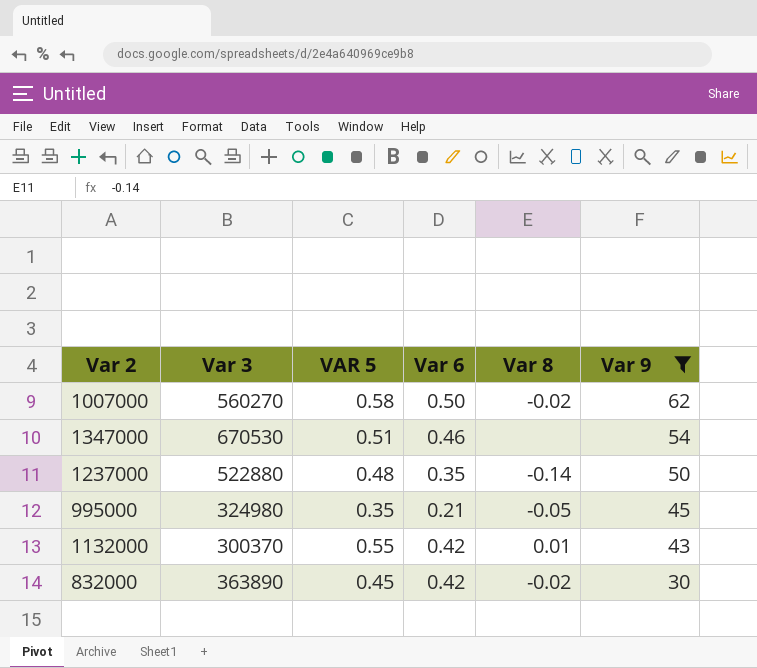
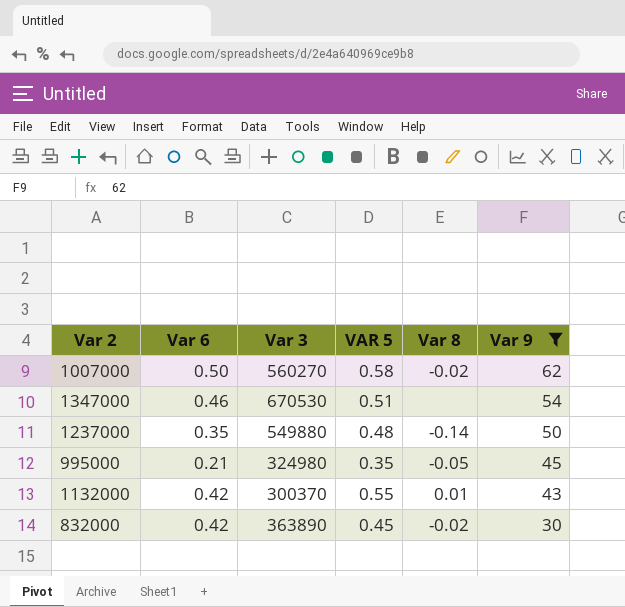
column Var 6 | position: 4 -> 2
1237000 | Var 3: 522880 -> 549880

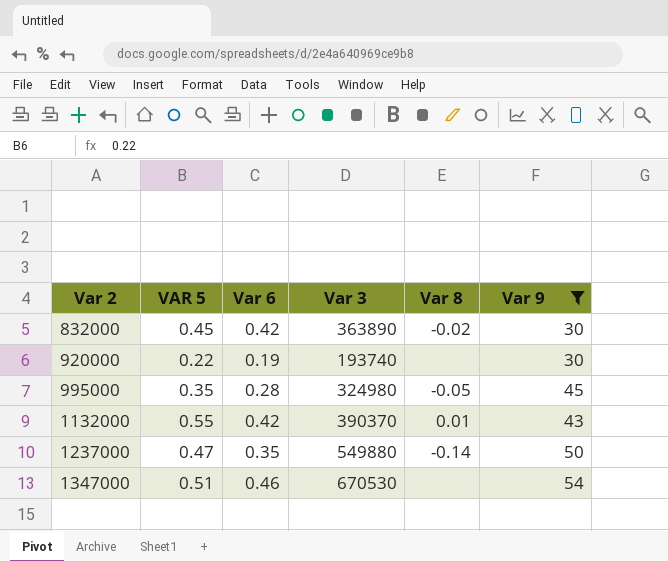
row order: Var 9 descending -> Var 2 ascending
column VAR 5 | position: 4 -> 2
row 1007000: 0.50 | 560270 | 0.58 | -0.02 | 62 -> none
row 920000: none -> 0.22 | 0.19 | 193740 | none | 30
995000 | Var 6: 0.21 -> 0.28
1132000 | Var 3: 300370 -> 390370
1237000 | VAR 5: 0.48 -> 0.47

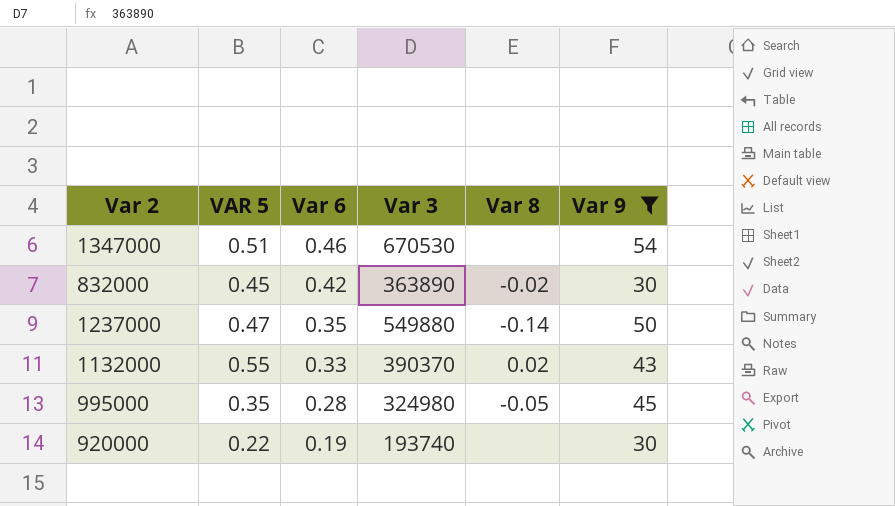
row order: Var 2 ascending -> Var 6 descending
1132000 | Var 6: 0.42 -> 0.33
1132000 | Var 8: 0.01 -> 0.02

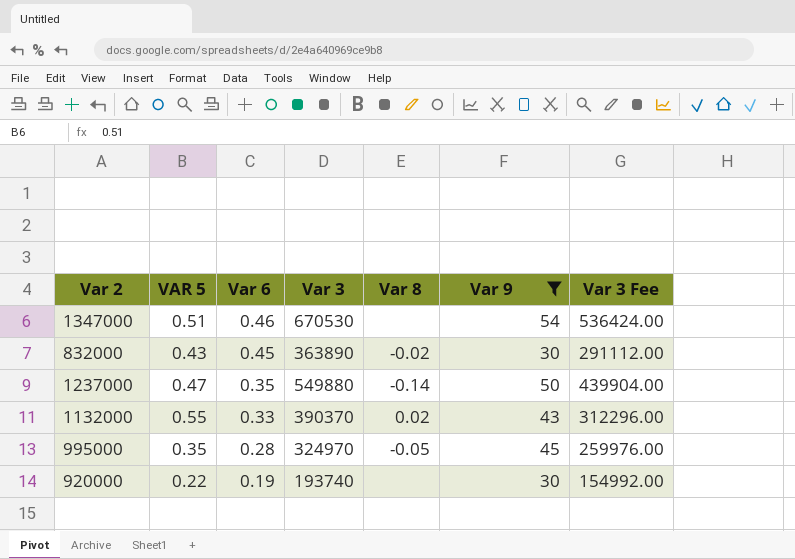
column Var 3 Fee | formula: none -> [Var 3] * 0.8
832000 | VAR 5: 0.45 -> 0.43
832000 | Var 6: 0.42 -> 0.45
995000 | Var 3: 324980 -> 324970

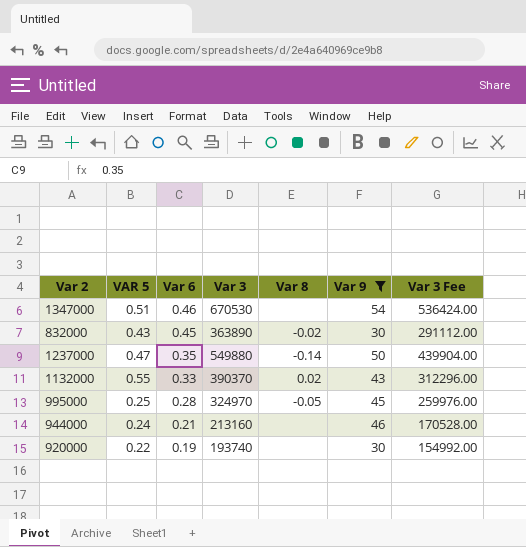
995000 | VAR 5: 0.35 -> 0.25
row 944000: none -> 0.24 | 0.21 | 213160 | none | 46 | 170528.00

